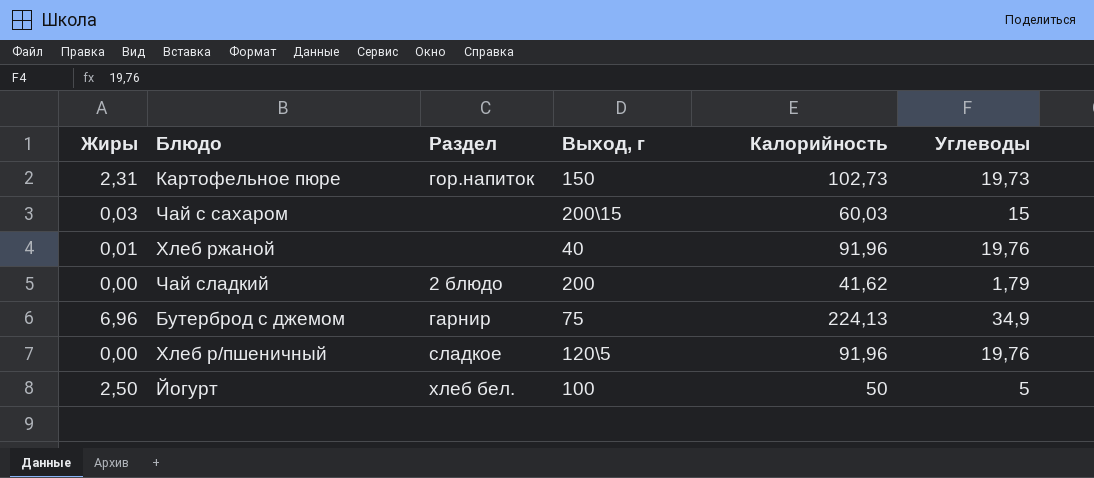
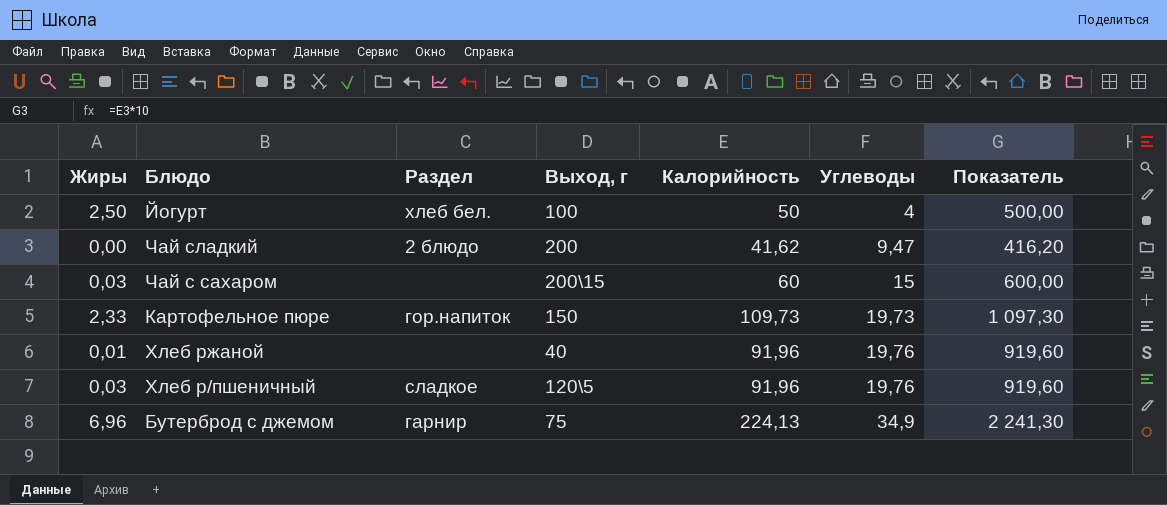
row order: none -> Углеводы ascending
column Показатель | formula: none -> [Калорийность] * 10
Йогурт | Углеводы: 5 -> 4
Чай сладкий | Углеводы: 1,79 -> 9,47
Чай с сахаром | Калорийность: 60,03 -> 60
Картофельное пюре | Жиры: 2,31 -> 2,33
Картофельное пюре | Калорийность: 102,73 -> 109,73
Хлеб р/пшеничный | Жиры: 0,00 -> 0,03

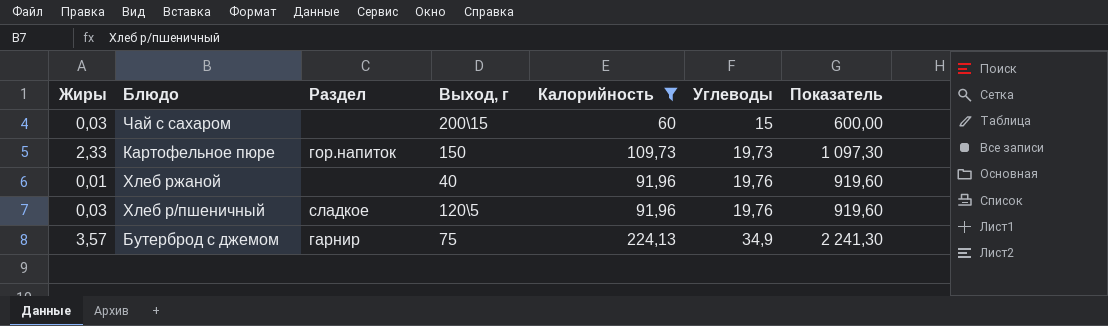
filter: none -> Калорийность >= 60
Бутерброд с джемом | Жиры: 6,96 -> 3,57

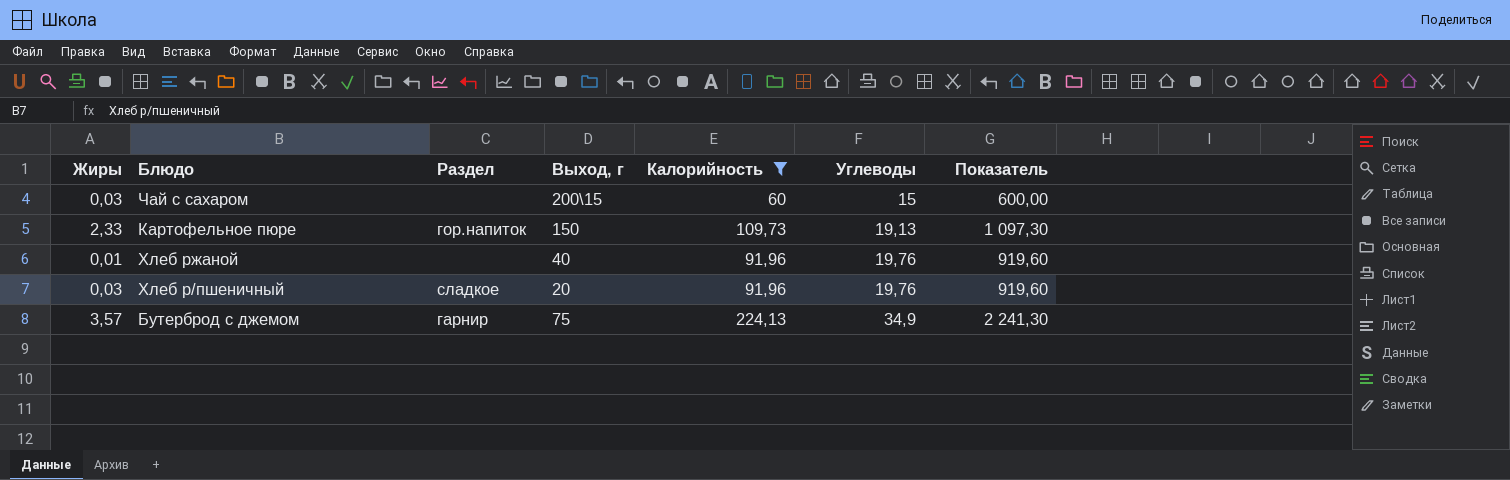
Картофельное пюре | Углеводы: 19,73 -> 19,13
Хлеб р/пшеничный | Выход, г: 120\5 -> 20

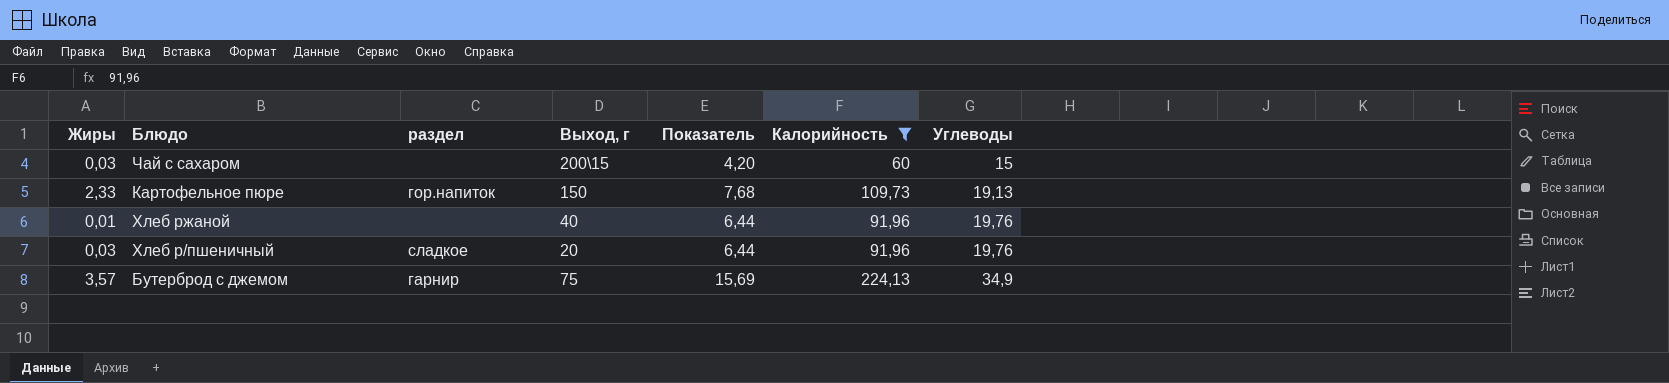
column name: Раздел -> раздел
column Показатель | formula: [Калорийность] * 10 -> [Калорийность] * 0,07
column Показатель | position: 7 -> 5

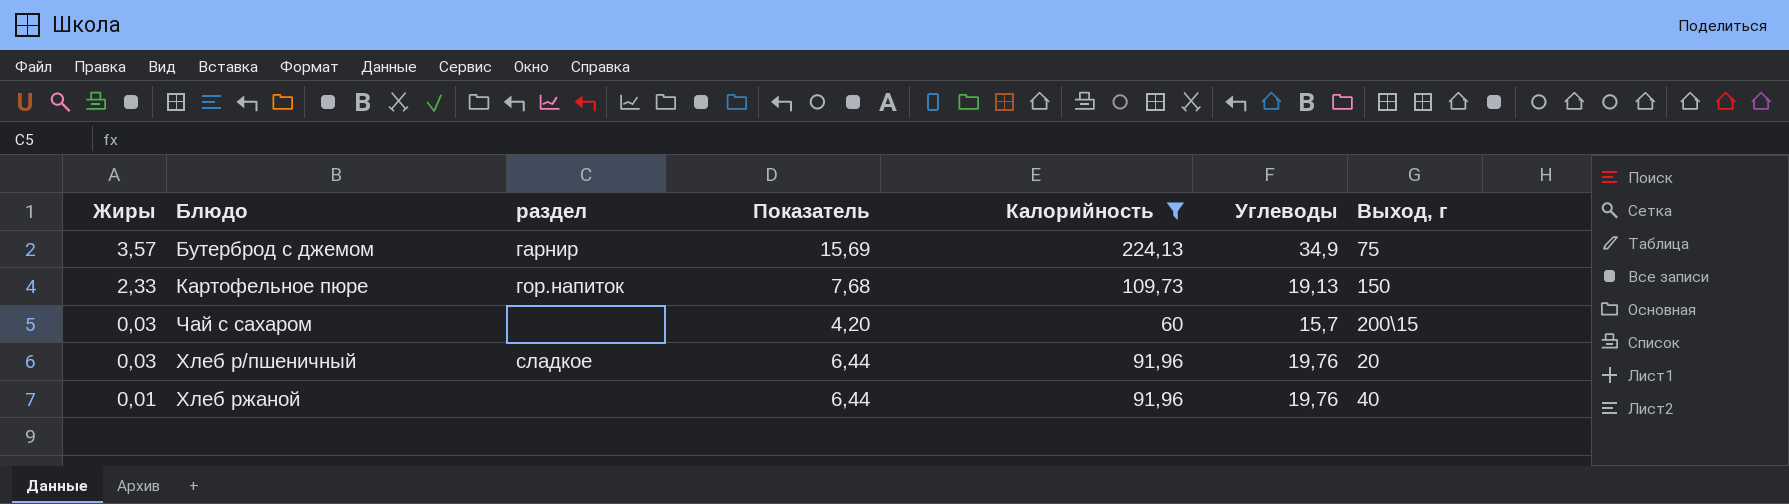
row order: Углеводы ascending -> Жиры descending
column Выход, г | position: 4 -> 7
Чай с сахаром | Углеводы: 15 -> 15,7

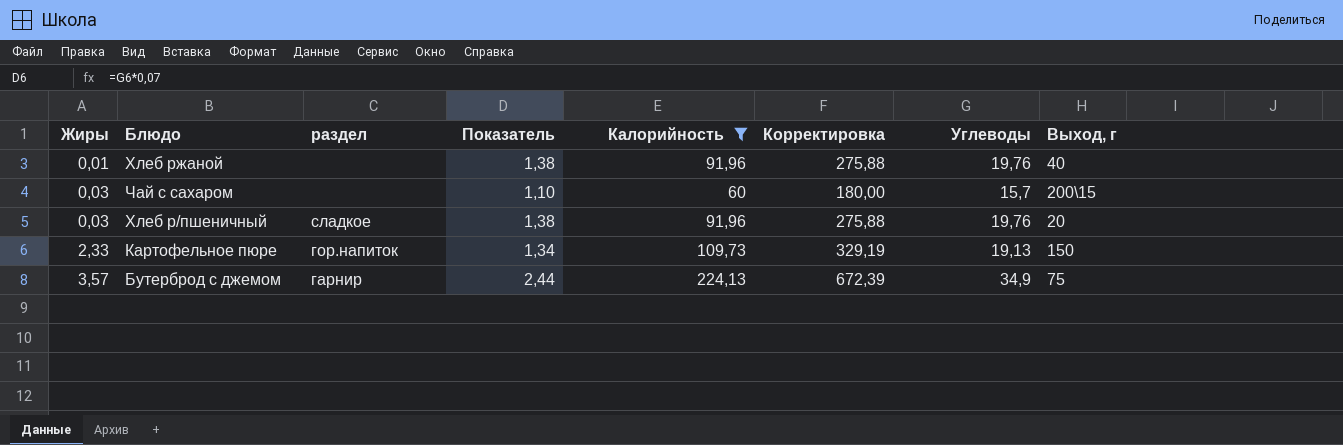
row order: Жиры descending -> Жиры ascending
column Показатель | formula: [Калорийность] * 0,07 -> [Углеводы] * 0,07
column Корректировка | formula: none -> [Калорийность] * 3

